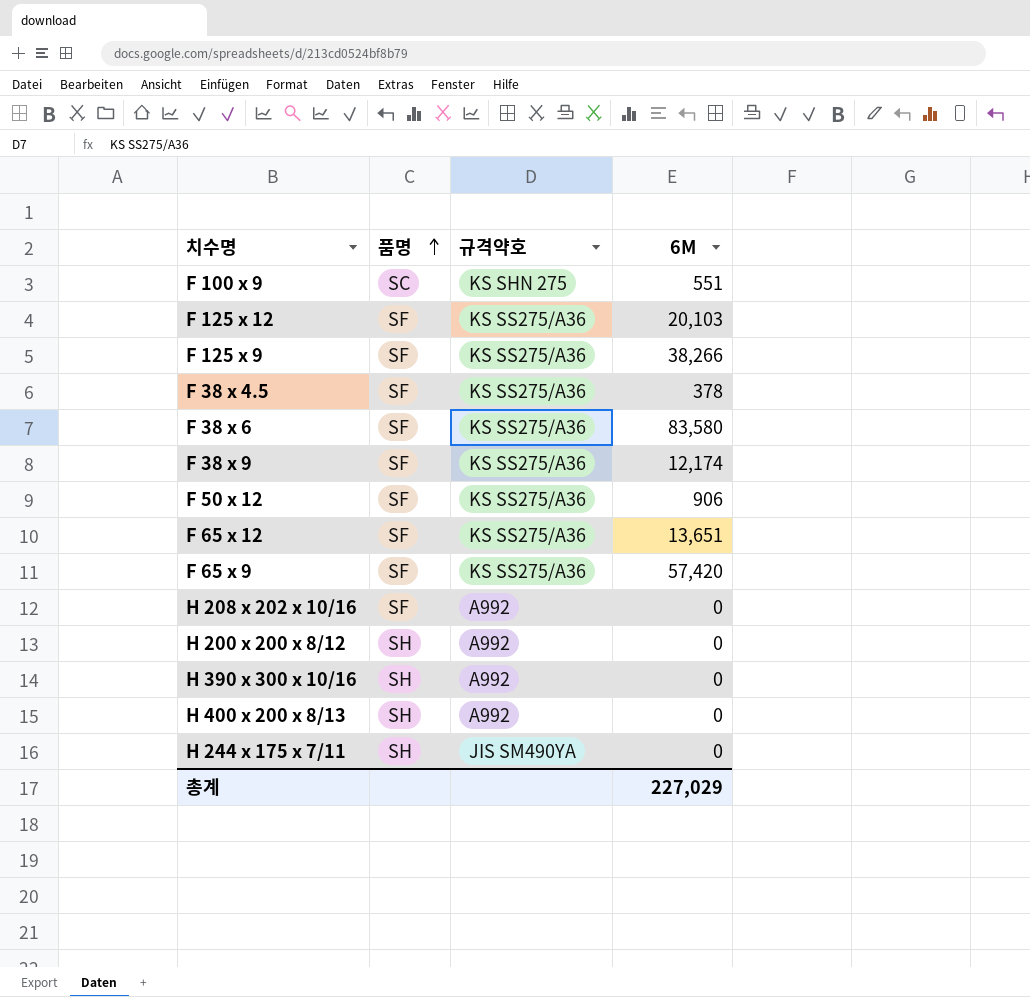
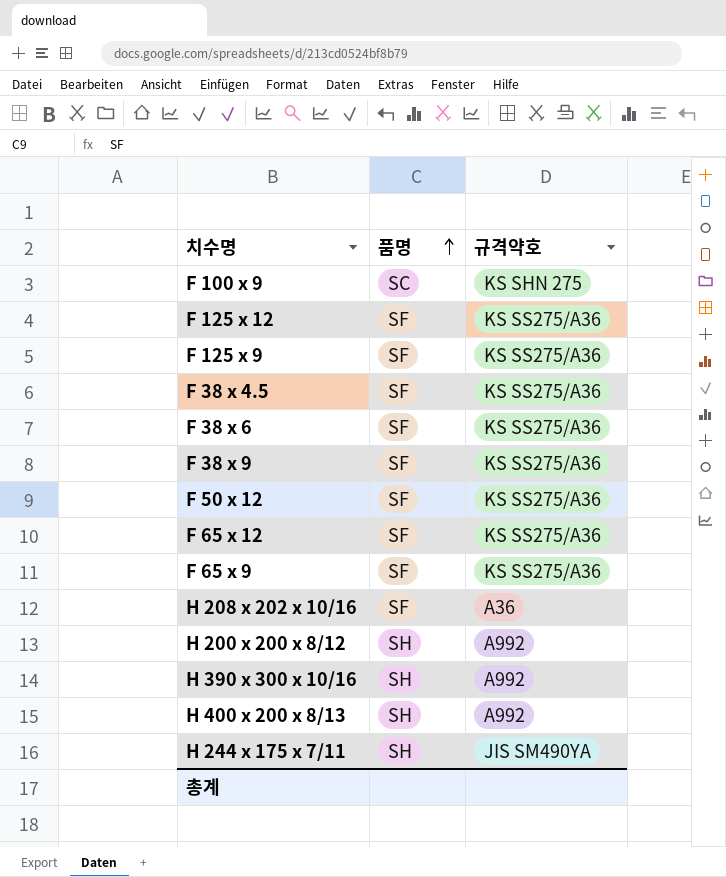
column 6M | position: 4 -> none
H 208 x 202 x 10/16 | 규격약호: A992 -> A36

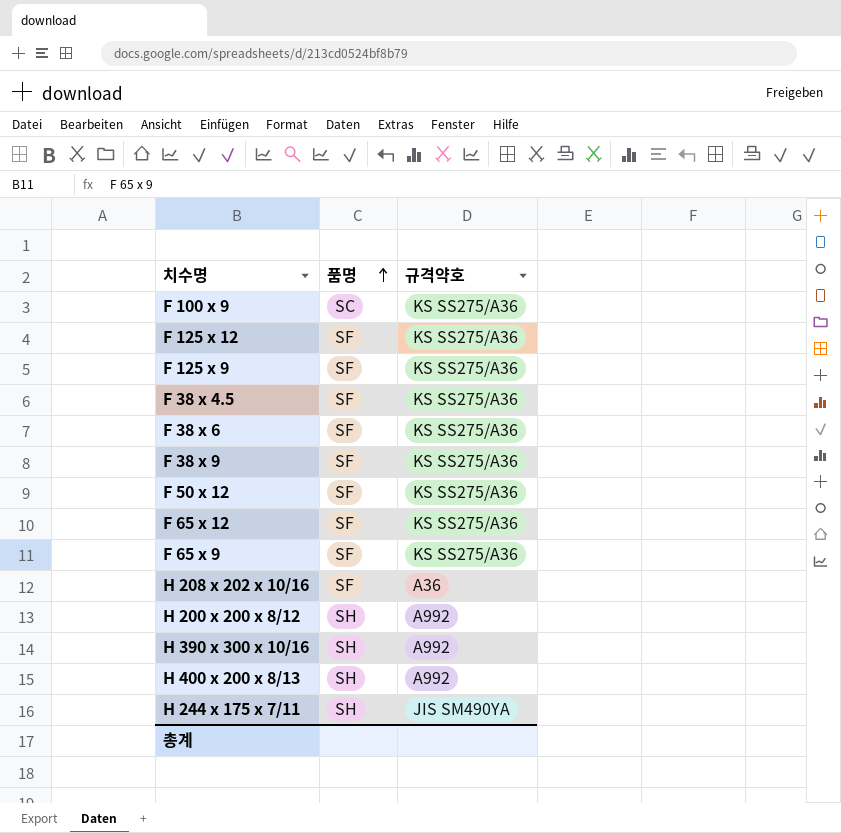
F 100 x 9 | 규격약호: KS SHN 275 -> KS SS275/A36

